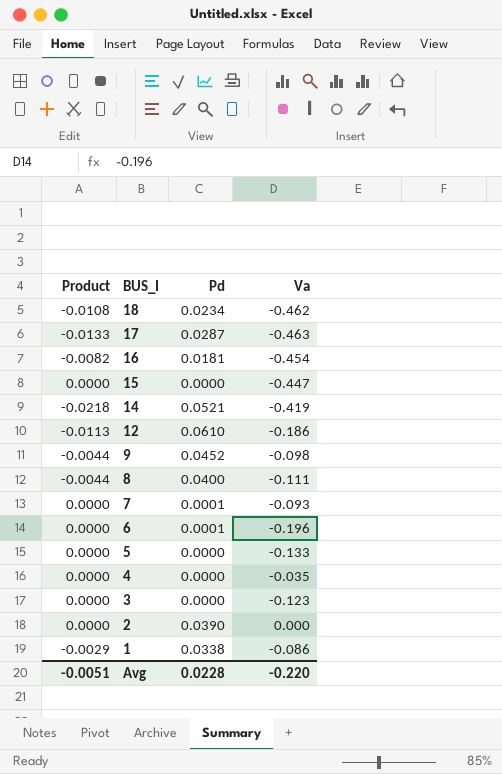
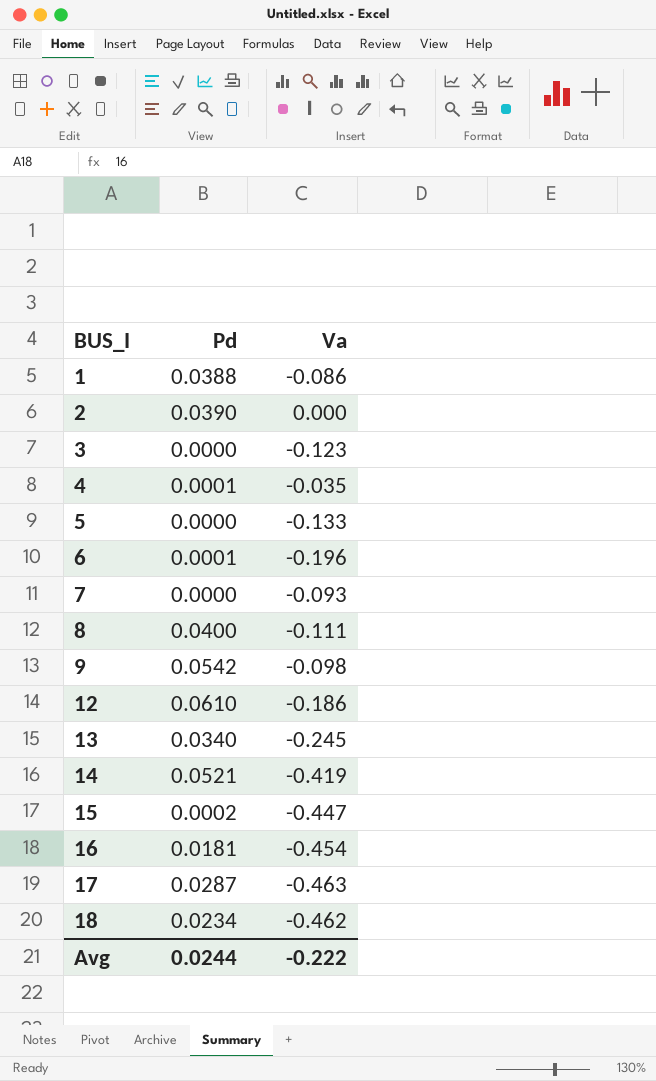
row order: BUS_I descending -> BUS_I ascending
column Product | formula: [Pd] * [Va] -> none
1 | Pd: 0.0338 -> 0.0388
4 | Pd: 0.0000 -> 0.0001
7 | Pd: 0.0001 -> 0.0000
9 | Pd: 0.0452 -> 0.0542
row 13: none -> 0.0340 | -0.245
15 | Pd: 0.0000 -> 0.0002
Avg | Pd: 0.0228 -> 0.0244
Avg | Va: -0.220 -> -0.222

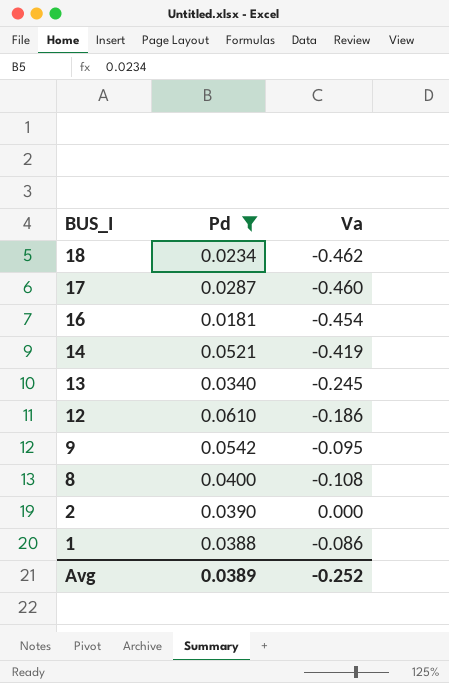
filter: none -> Pd >= 0.0181
row order: BUS_I ascending -> BUS_I descending
17 | Va: -0.463 -> -0.460
9 | Va: -0.098 -> -0.095
8 | Va: -0.111 -> -0.108
Avg | Pd: 0.0244 -> 0.0389
Avg | Va: -0.222 -> -0.252

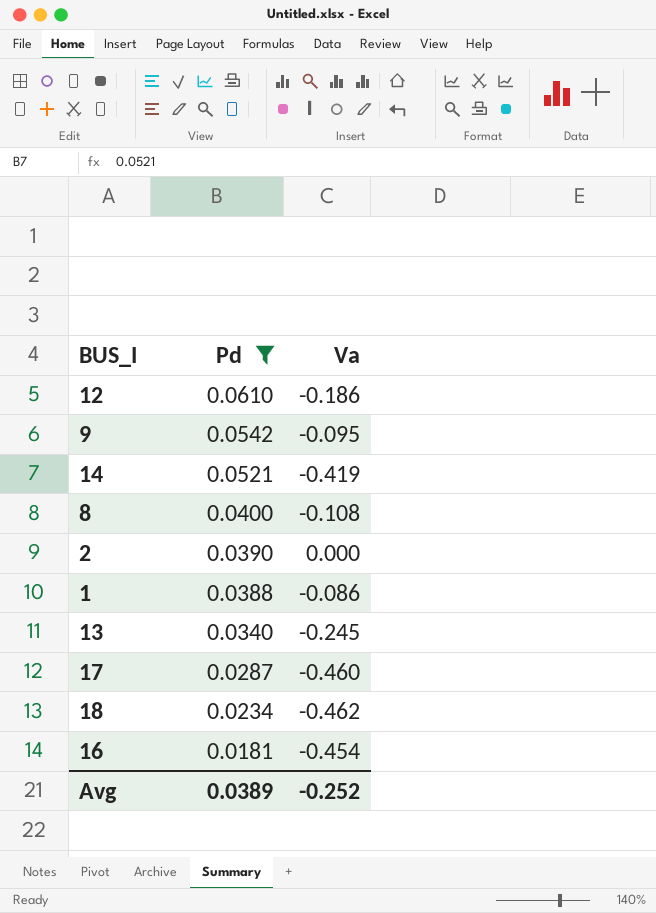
row order: BUS_I descending -> Pd descending

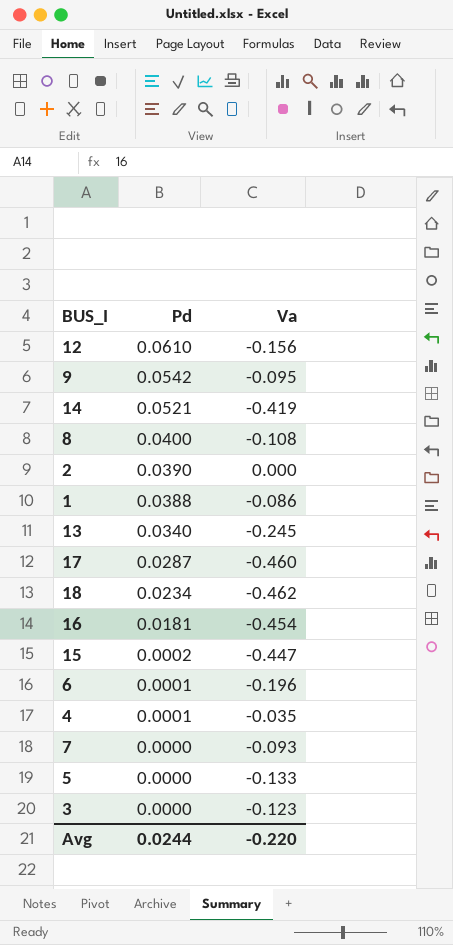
filter: Pd >= 0.0181 -> none
12 | Va: -0.186 -> -0.156
Avg | Pd: 0.0389 -> 0.0244
Avg | Va: -0.252 -> -0.220

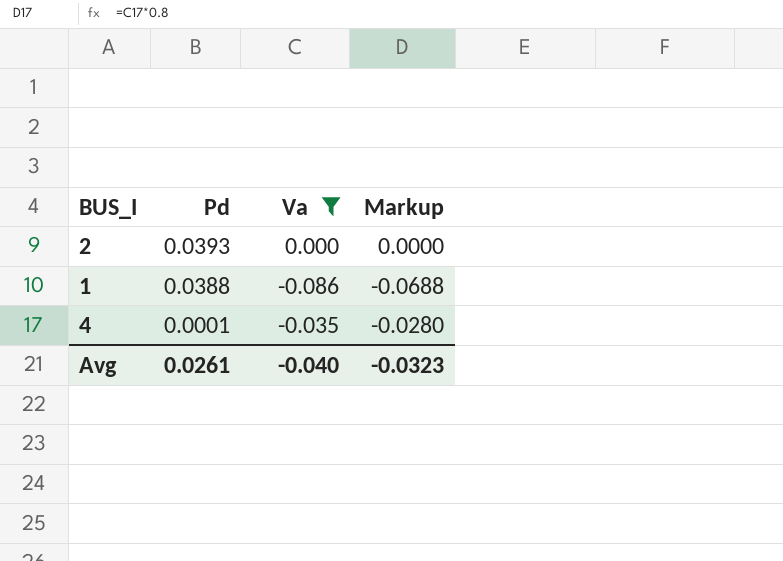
filter: none -> Va >= -0.086
column Markup | formula: none -> [Va] * 0.8
2 | Pd: 0.0390 -> 0.0393
Avg | Pd: 0.0244 -> 0.0261
Avg | Va: -0.220 -> -0.040

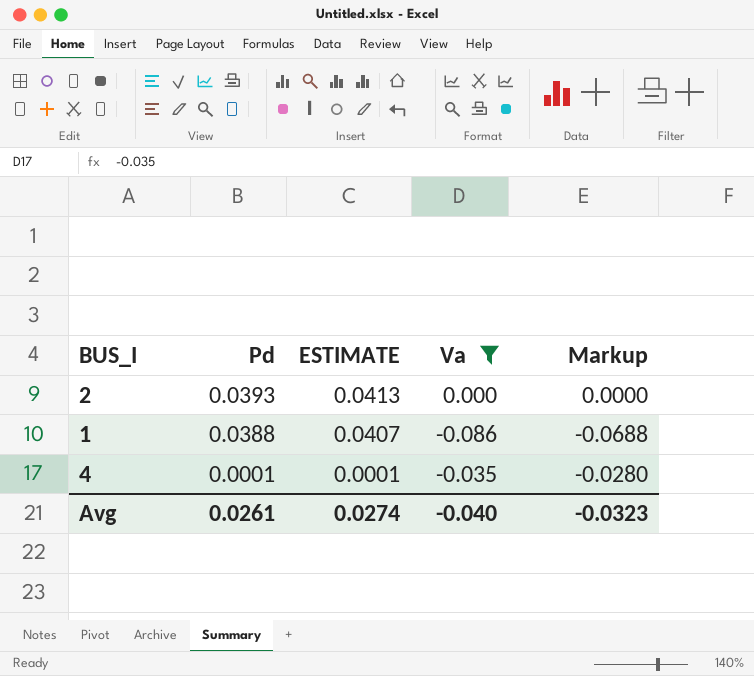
column ESTIMATE | formula: none -> [Pd] * 1.05

